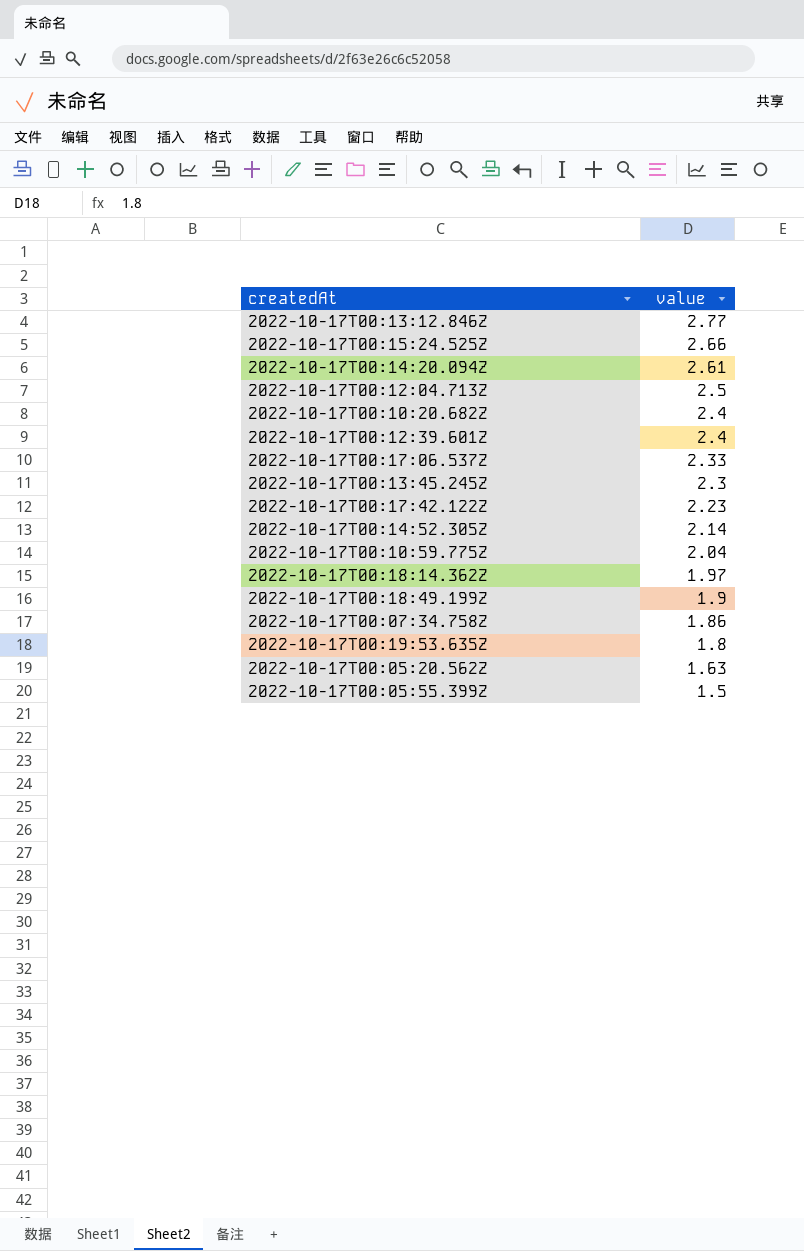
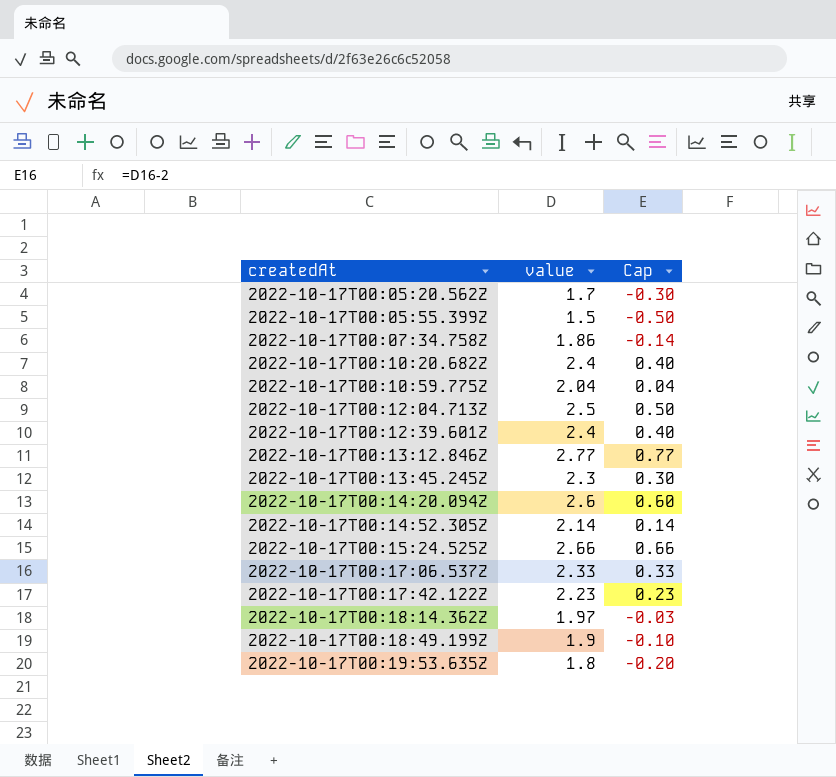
row order: value descending -> createdAt ascending
column Cap | formula: none -> [value] - 2
2022-10-17T00:05:20.562Z | value: 1.63 -> 1.7
2022-10-17T00:14:20.094Z | value: 2.61 -> 2.6

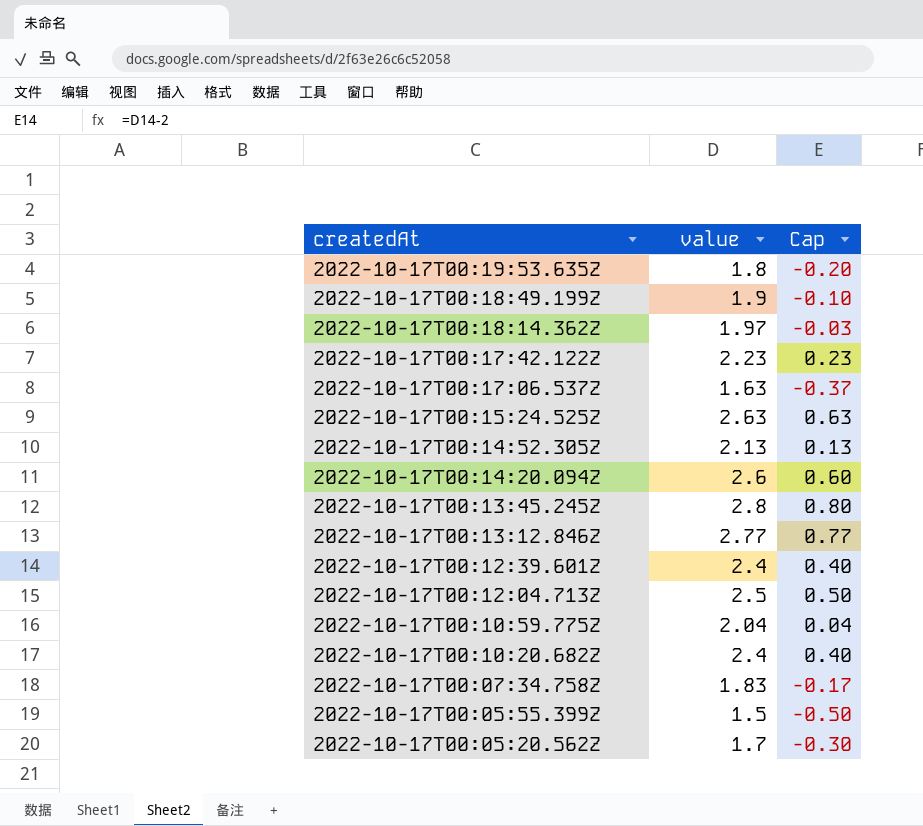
row order: createdAt ascending -> createdAt descending
2022-10-17T00:17:06.537Z | value: 2.33 -> 1.63
2022-10-17T00:17:06.537Z | Cap: 0.33 -> -0.37
2022-10-17T00:15:24.525Z | value: 2.66 -> 2.63
2022-10-17T00:15:24.525Z | Cap: 0.66 -> 0.63
2022-10-17T00:14:52.305Z | value: 2.14 -> 2.13
2022-10-17T00:14:52.305Z | Cap: 0.14 -> 0.13
2022-10-17T00:13:45.245Z | value: 2.3 -> 2.8
2022-10-17T00:13:45.245Z | Cap: 0.30 -> 0.80
2022-10-17T00:07:34.758Z | value: 1.86 -> 1.83
2022-10-17T00:07:34.758Z | Cap: -0.14 -> -0.17

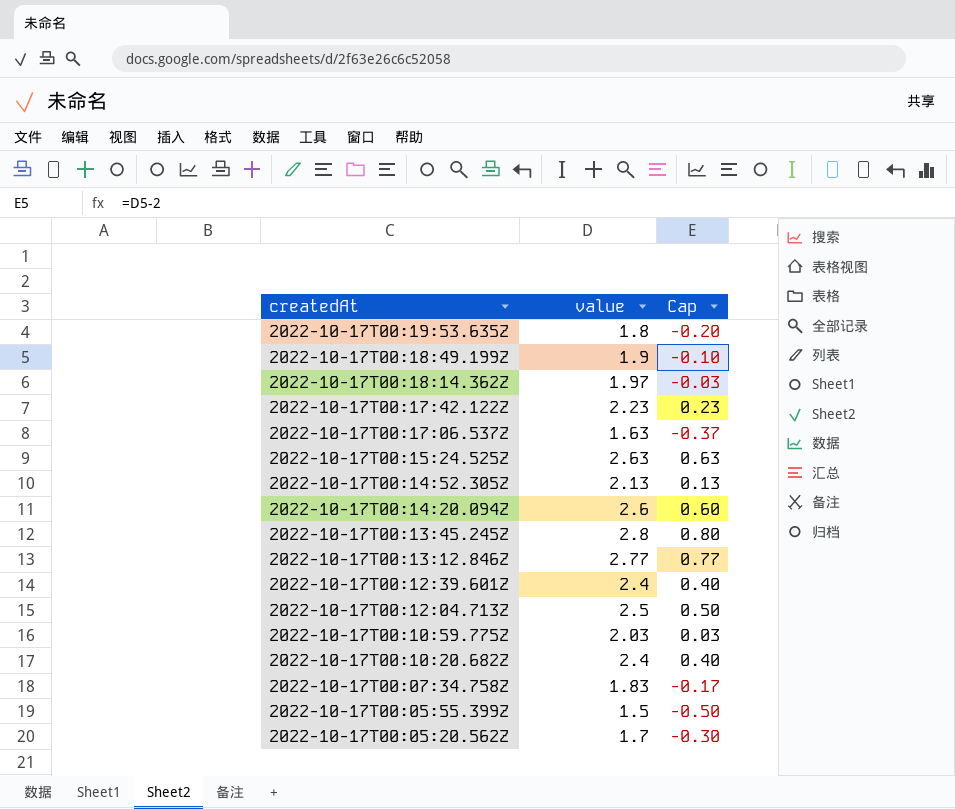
2022-10-17T00:10:59.775Z | value: 2.04 -> 2.03
2022-10-17T00:10:59.775Z | Cap: 0.04 -> 0.03

